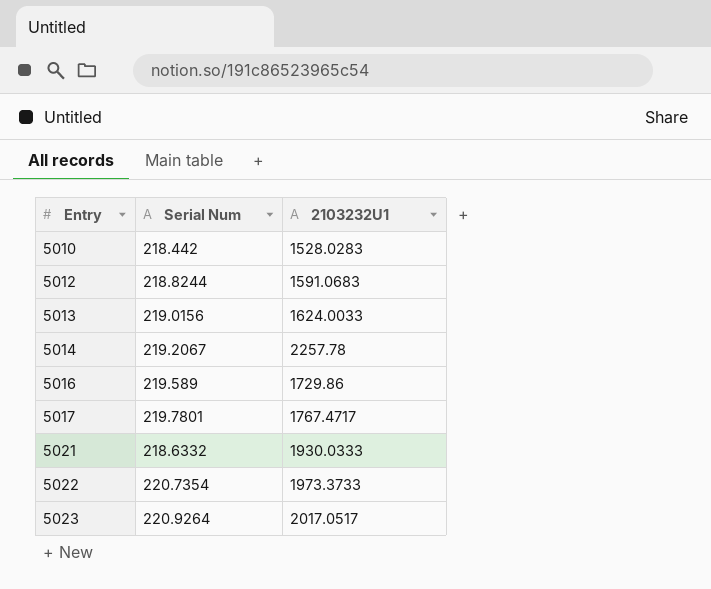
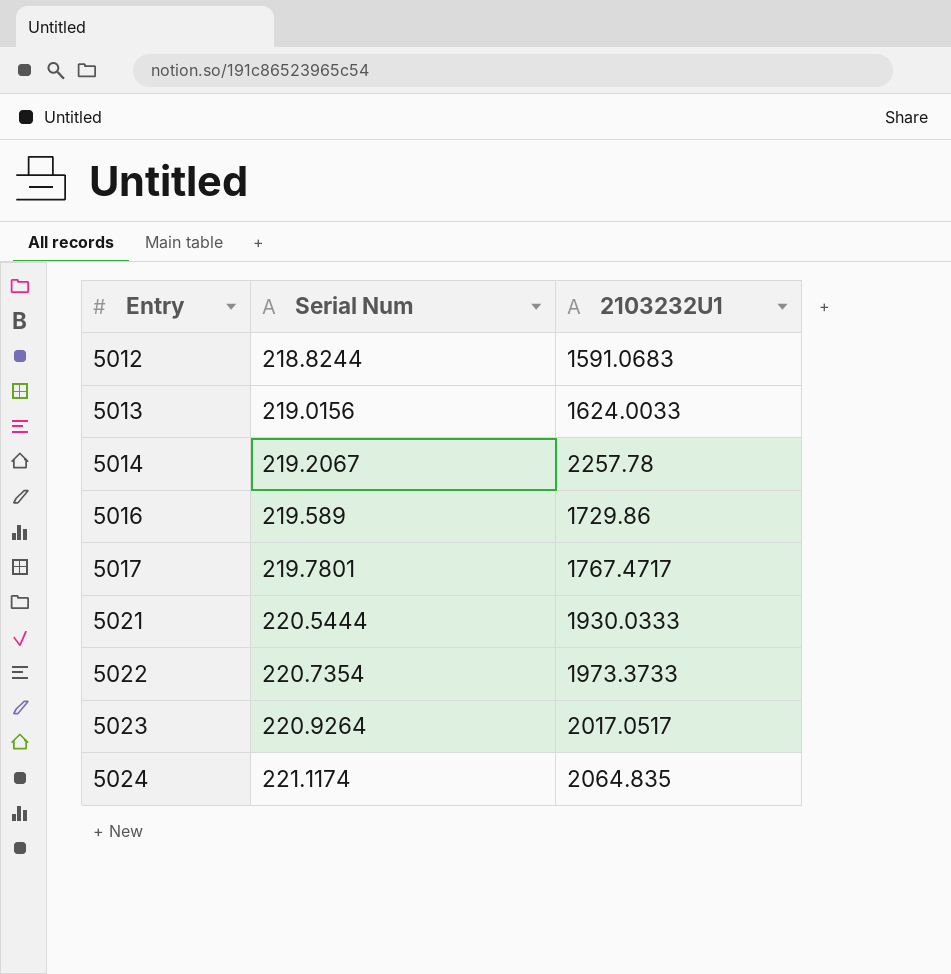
row 5010: 218.442 | 1528.0283 -> none
5021 | Serial Num: 218.6332 -> 220.5444
row 5024: none -> 221.1174 | 2064.835

